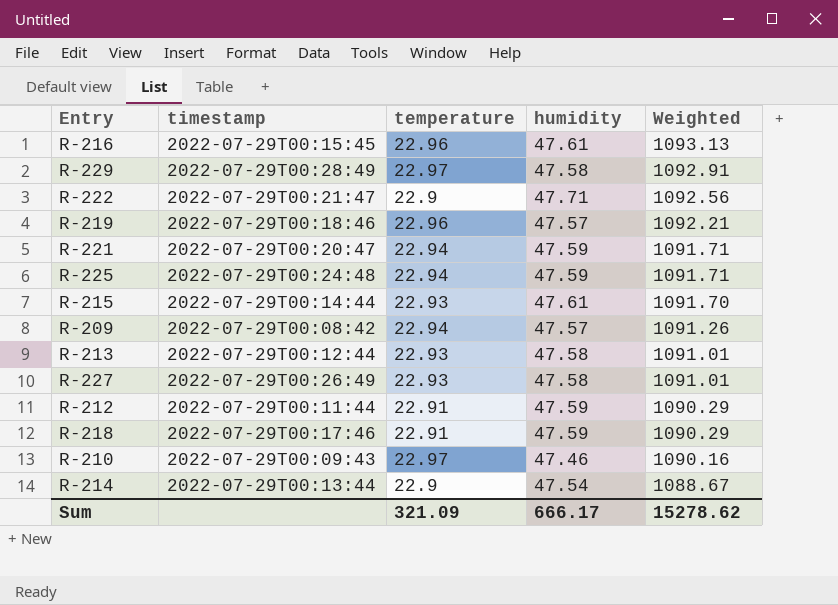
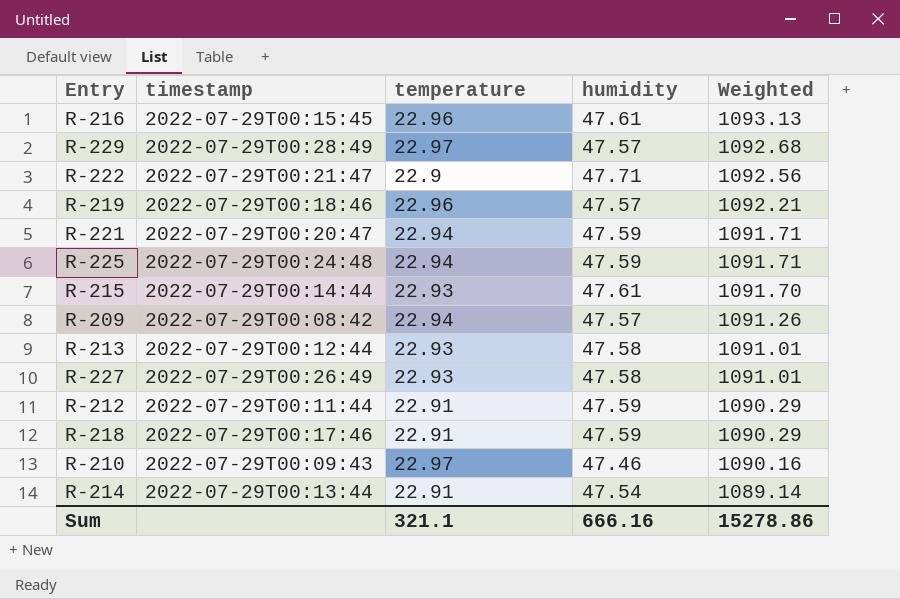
R-229 | humidity: 47.58 -> 47.57
R-229 | Weighted: 1092.91 -> 1092.68
R-214 | temperature: 22.9 -> 22.91
R-214 | Weighted: 1088.67 -> 1089.14
Sum | temperature: 321.09 -> 321.1
Sum | humidity: 666.17 -> 666.16
Sum | Weighted: 15278.62 -> 15278.86

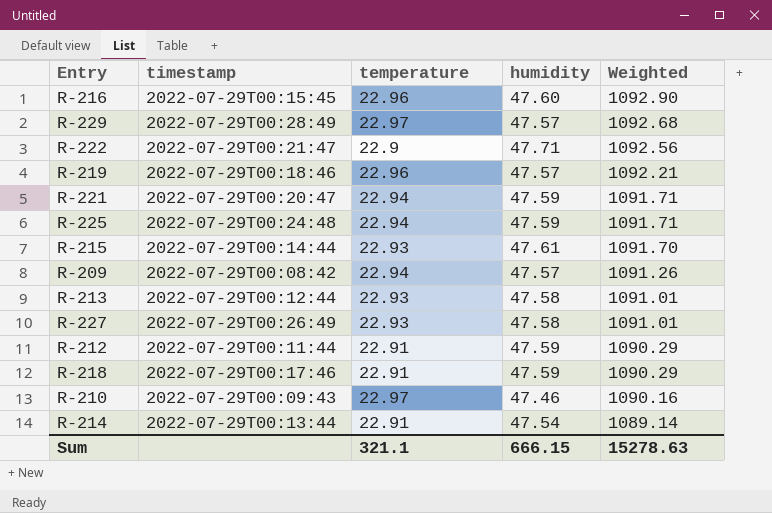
R-216 | humidity: 47.61 -> 47.60
R-216 | Weighted: 1093.13 -> 1092.90
Sum | humidity: 666.16 -> 666.15
Sum | Weighted: 15278.86 -> 15278.63

